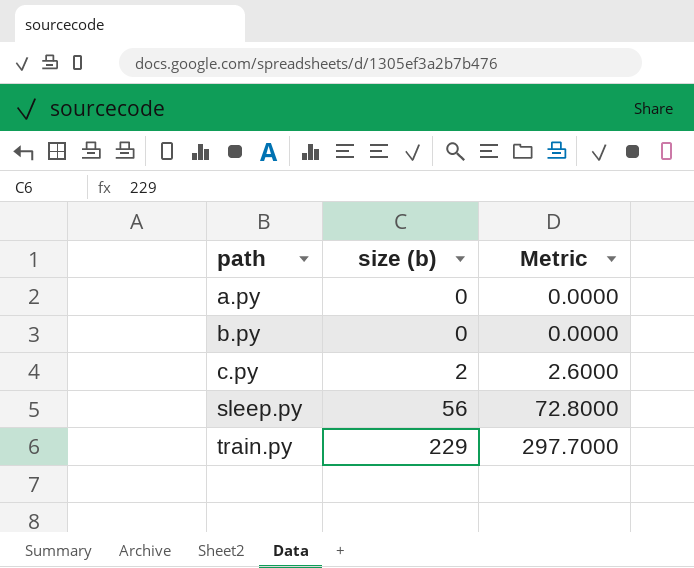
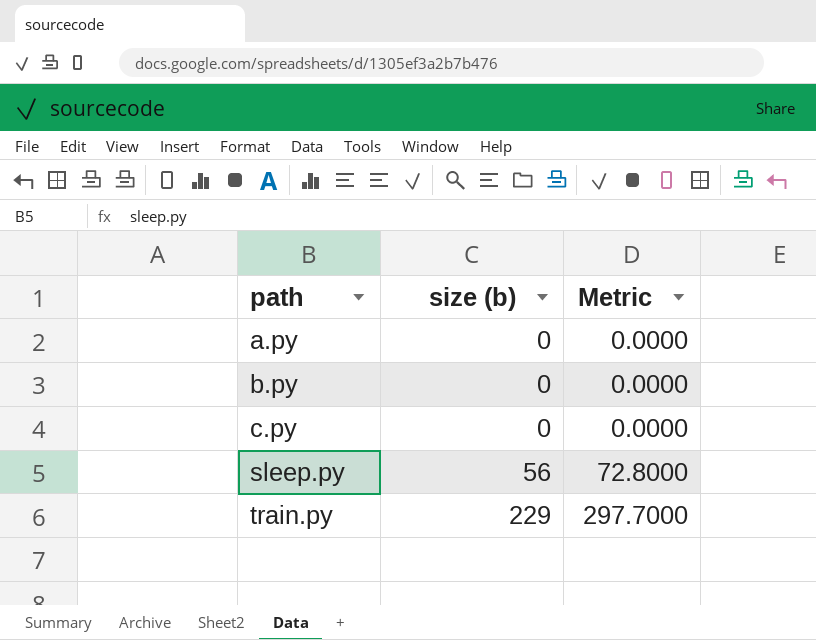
c.py | size (b): 2 -> 0
c.py | Metric: 2.6000 -> 0.0000

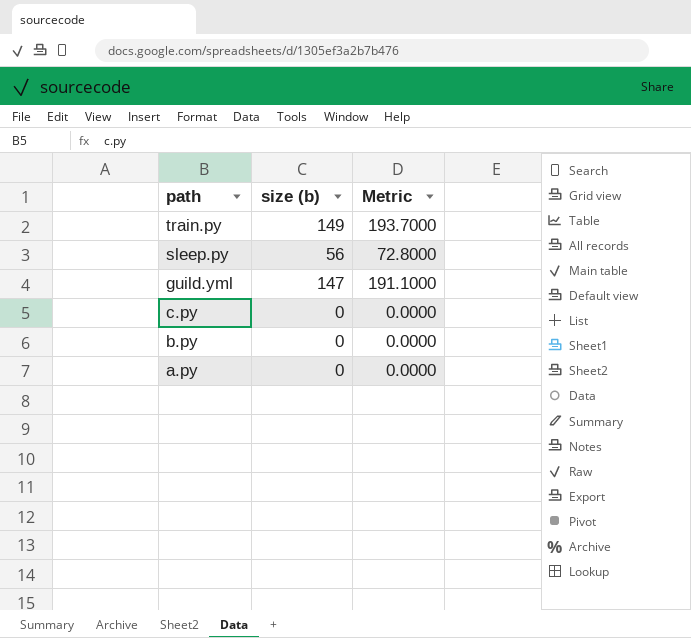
row order: path ascending -> path descending
train.py | size (b): 229 -> 149
train.py | Metric: 297.7000 -> 193.7000
row guild.yml: none -> 147 | 191.1000

